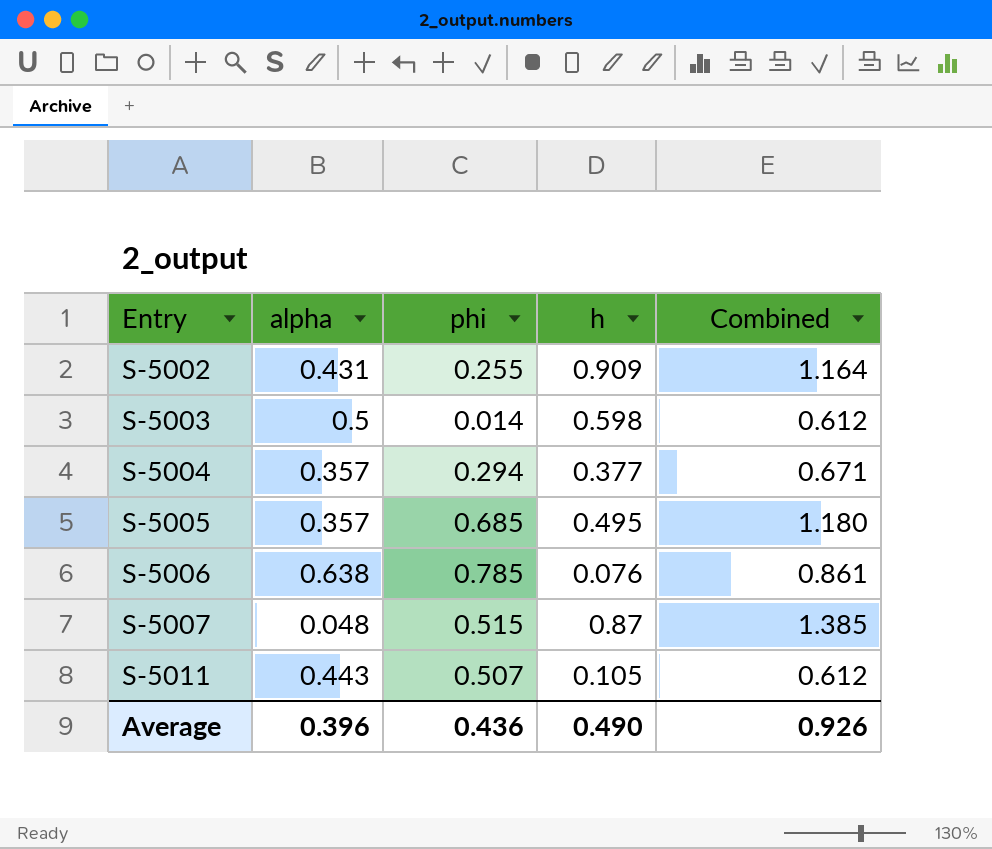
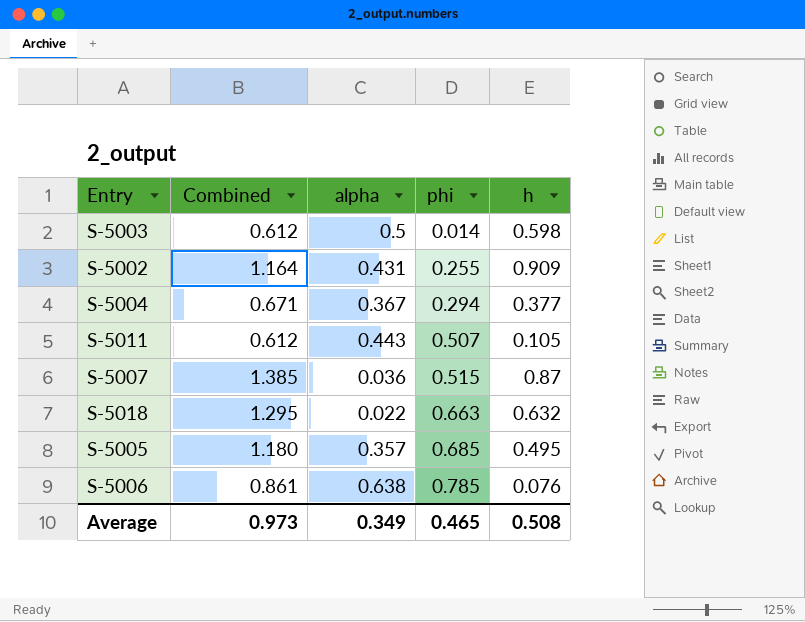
row order: Entry ascending -> phi ascending
column Combined | position: 5 -> 2
S-5004 | alpha: 0.357 -> 0.367
S-5007 | alpha: 0.048 -> 0.036
row S-5018: none -> 1.295 | 0.022 | 0.663 | 0.632
Average | Combined: 0.926 -> 0.973
Average | alpha: 0.396 -> 0.349
Average | phi: 0.436 -> 0.465
Average | h: 0.490 -> 0.508

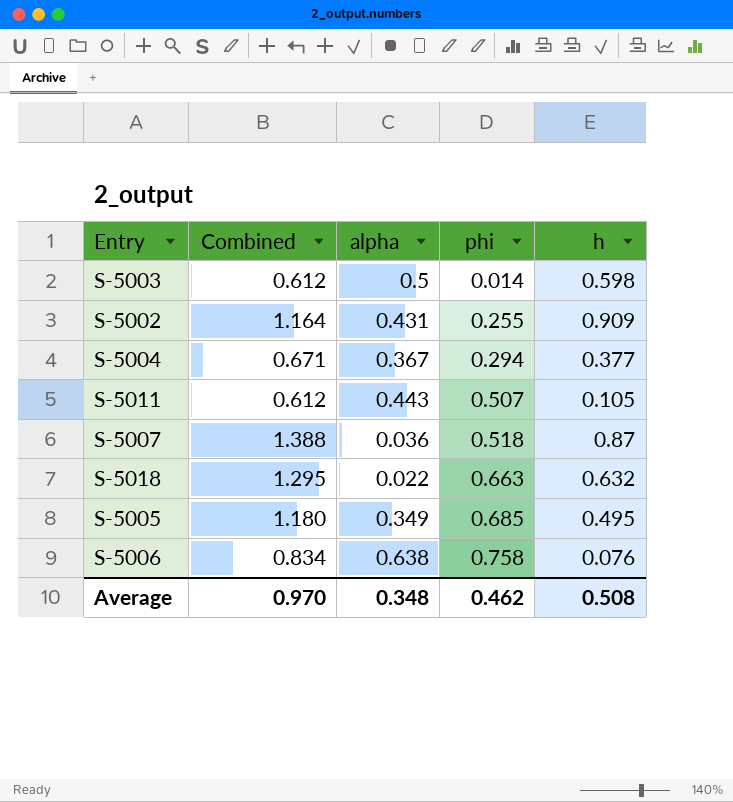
S-5007 | Combined: 1.385 -> 1.388
S-5007 | phi: 0.515 -> 0.518
S-5005 | alpha: 0.357 -> 0.349
S-5006 | Combined: 0.861 -> 0.834
S-5006 | phi: 0.785 -> 0.758
Average | Combined: 0.973 -> 0.970
Average | alpha: 0.349 -> 0.348
Average | phi: 0.465 -> 0.462

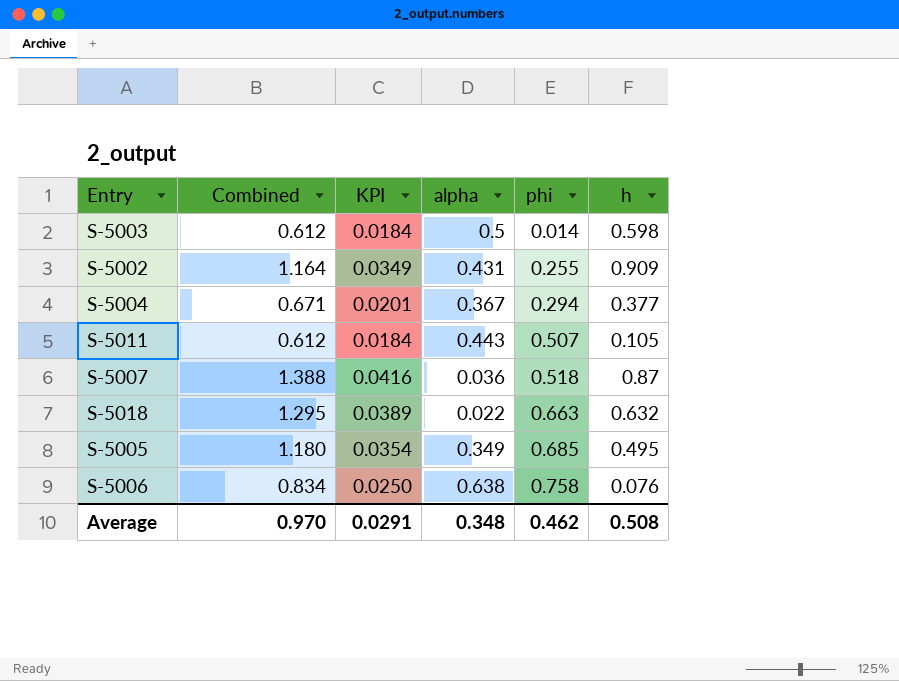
column KPI | formula: none -> [Combined] * 0.03

